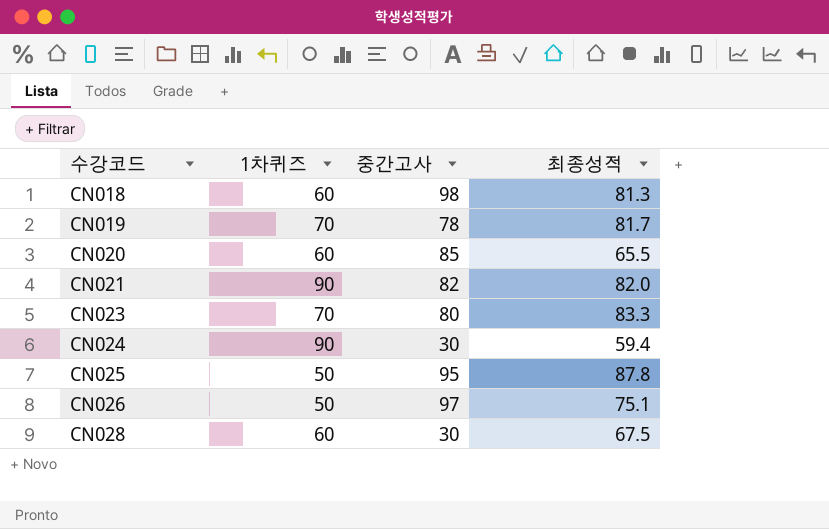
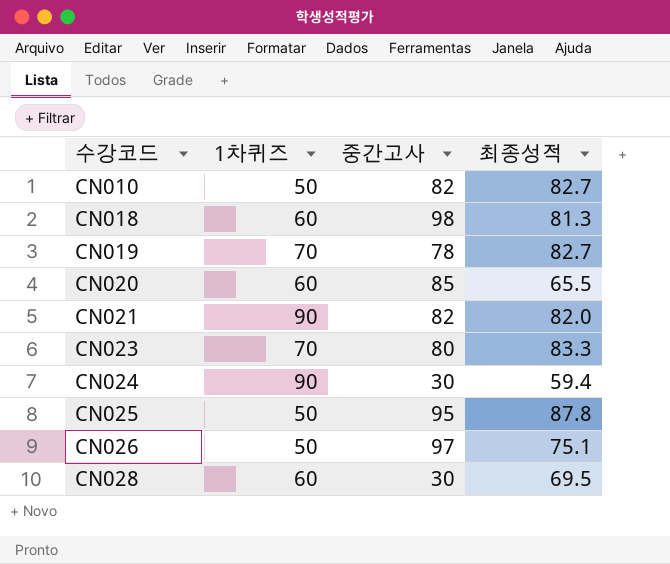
row CN010: none -> 50 | 82 | 82.7
CN019 | 최종성적: 81.7 -> 82.7
CN028 | 최종성적: 67.5 -> 69.5

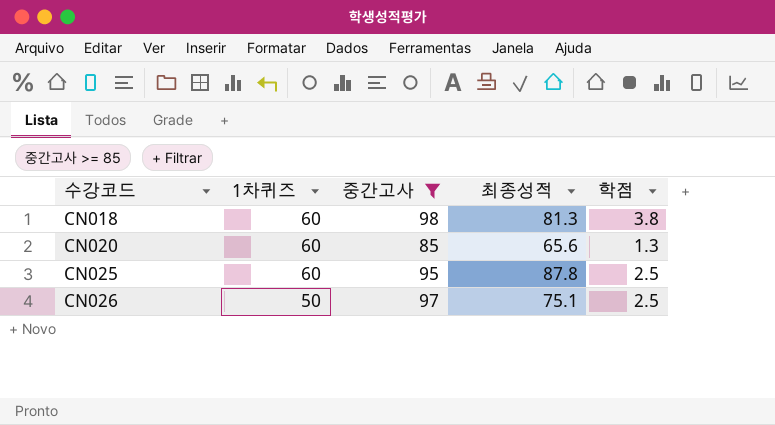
filter: none -> 중간고사 >= 85
column 학점 | position: none -> 5
CN020 | 최종성적: 65.5 -> 65.6
CN025 | 1차퀴즈: 50 -> 60

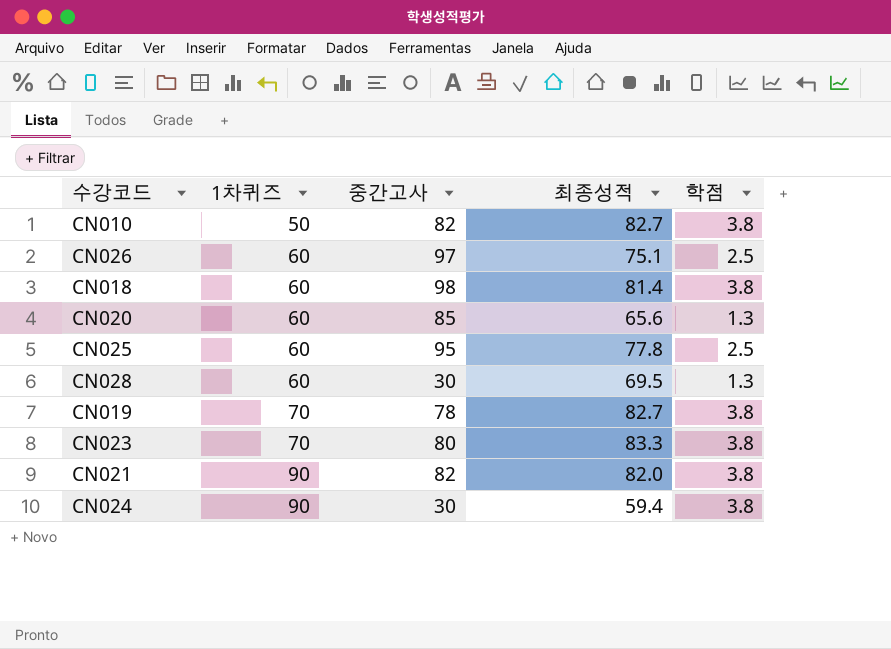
filter: 중간고사 >= 85 -> none
row order: 수강코드 ascending -> 1차퀴즈 ascending
CN026 | 1차퀴즈: 50 -> 60
CN018 | 최종성적: 81.3 -> 81.4
CN025 | 최종성적: 87.8 -> 77.8

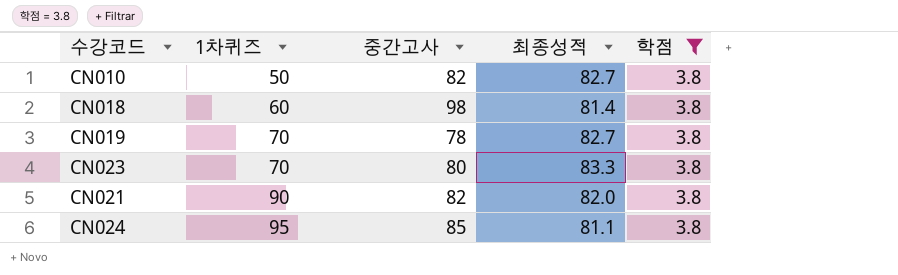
filter: none -> 학점 = 3.8
CN024 | 1차퀴즈: 90 -> 95
CN024 | 중간고사: 30 -> 85
CN024 | 최종성적: 59.4 -> 81.1

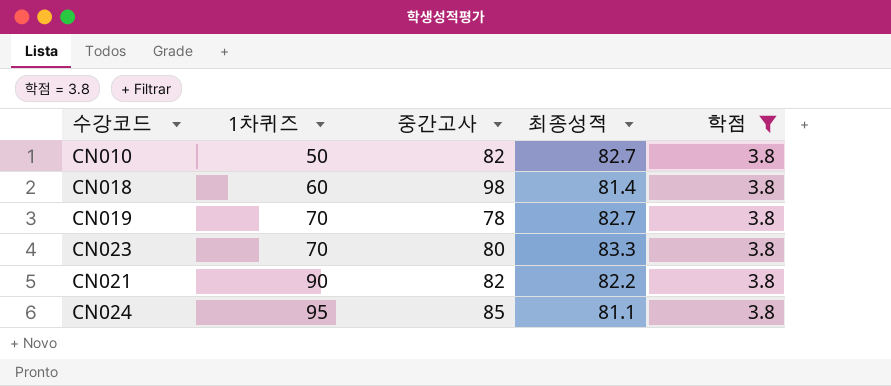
CN021 | 최종성적: 82.0 -> 82.2

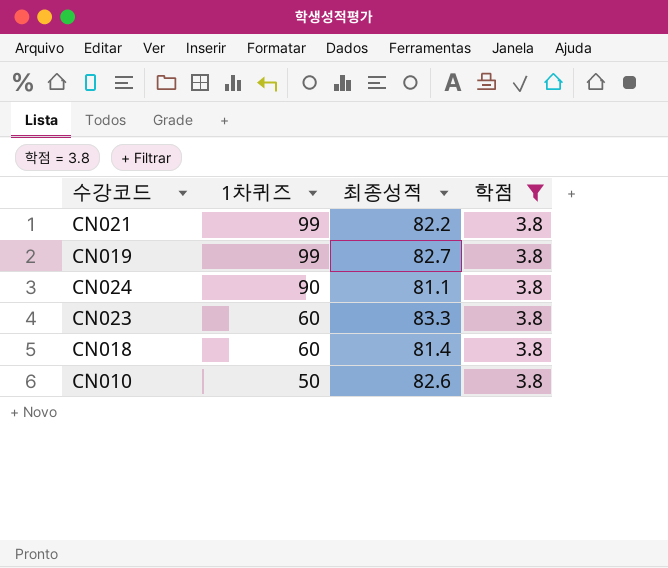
row order: 1차퀴즈 ascending -> 1차퀴즈 descending
column 중간고사 | position: 3 -> none
CN021 | 1차퀴즈: 90 -> 99
CN019 | 1차퀴즈: 70 -> 99
CN024 | 1차퀴즈: 95 -> 90
CN023 | 1차퀴즈: 70 -> 60
CN010 | 최종성적: 82.7 -> 82.6

